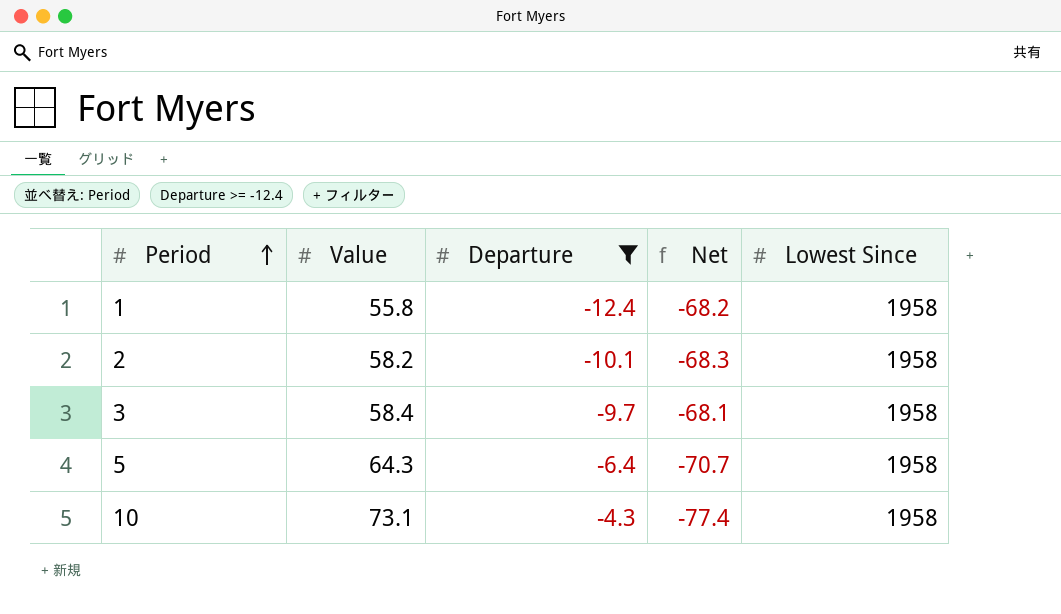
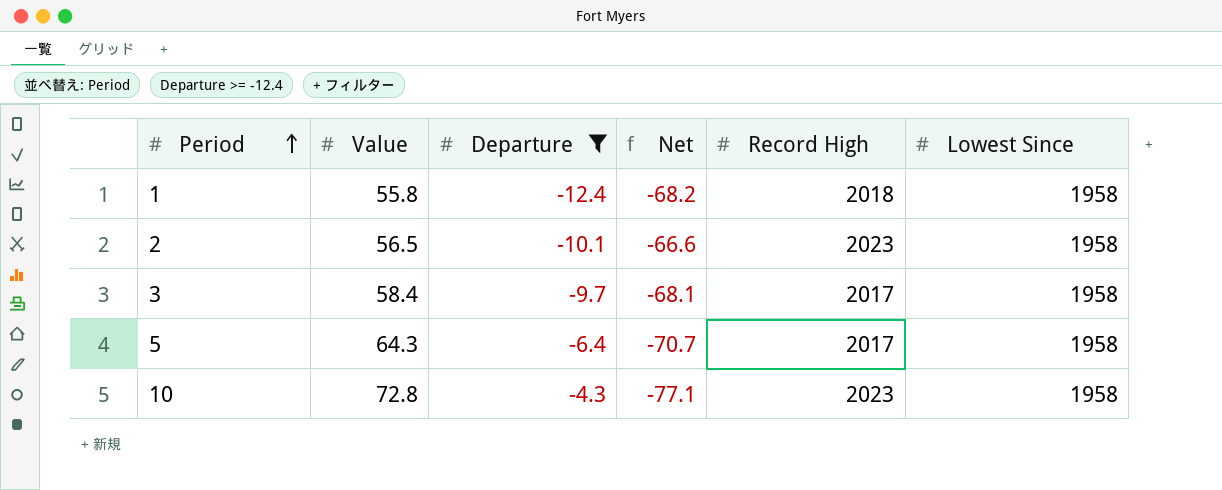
column Record High | position: none -> 5
2 | Value: 58.2 -> 56.5
2 | Net: -68.3 -> -66.6
10 | Value: 73.1 -> 72.8
10 | Net: -77.4 -> -77.1

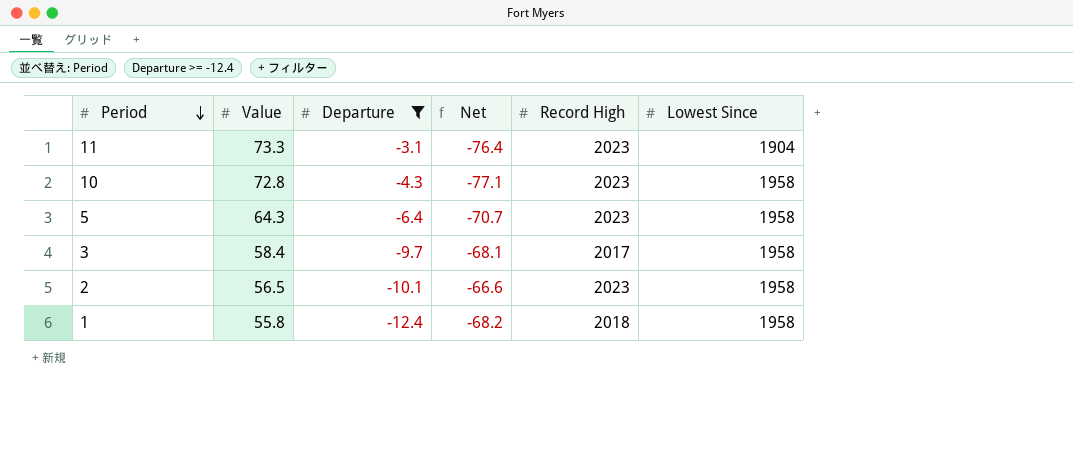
row order: Period ascending -> Period descending
row 11: none -> 73.3 | -3.1 | -76.4 | 2023 | 1904
5 | Record High: 2017 -> 2023

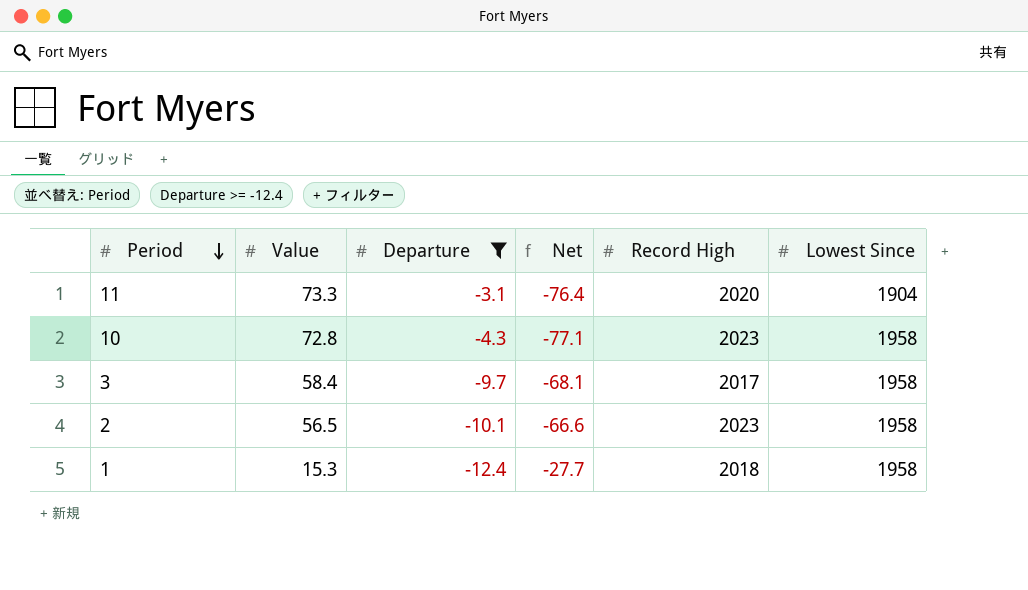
row 5: 64.3 | -6.4 | -70.7 | 2023 | 1958 -> none
11 | Record High: 2023 -> 2020
1 | Value: 55.8 -> 15.3
1 | Net: -68.2 -> -27.7

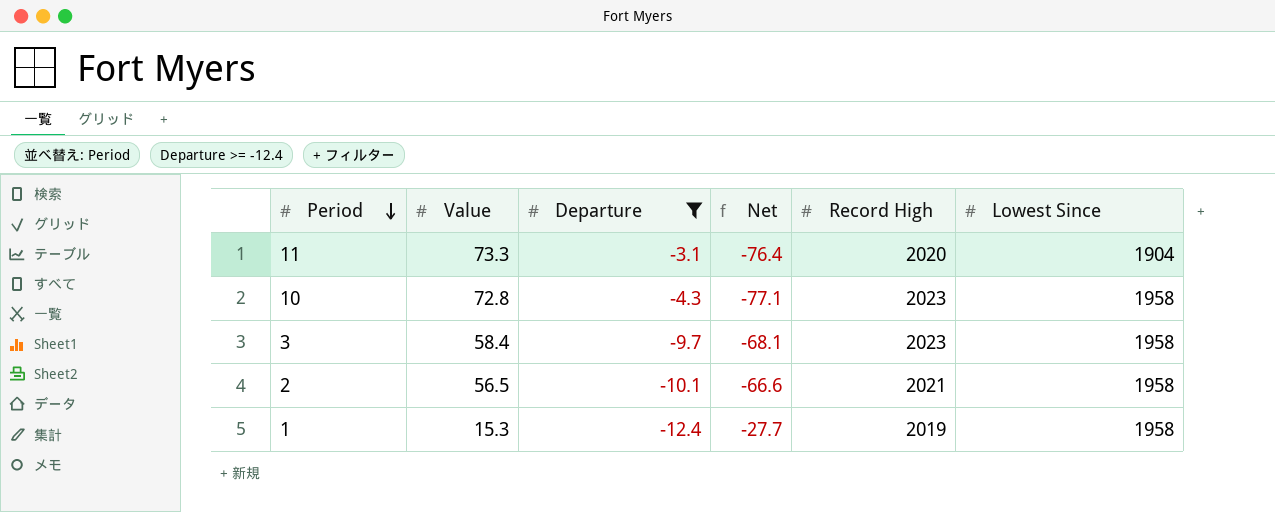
3 | Record High: 2017 -> 2023
2 | Record High: 2023 -> 2021
1 | Record High: 2018 -> 2019

